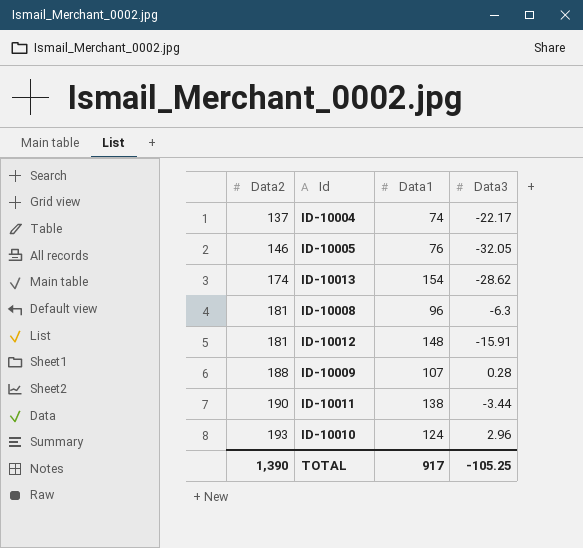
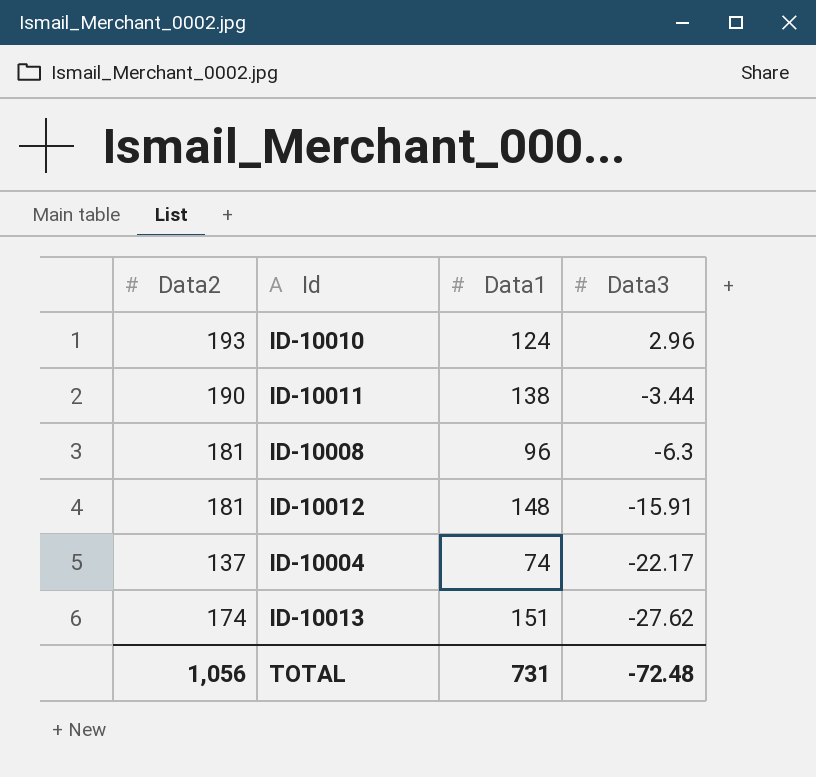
row order: Data2 ascending -> Data3 descending
row ID-10005: 146 | 76 | -32.05 -> none
row ID-10009: 188 | 107 | 0.28 -> none
ID-10013 | Data1: 154 -> 151
ID-10013 | Data3: -28.62 -> -27.62
TOTAL | Data2: 1,390 -> 1,056
TOTAL | Data1: 917 -> 731
TOTAL | Data3: -105.25 -> -72.48

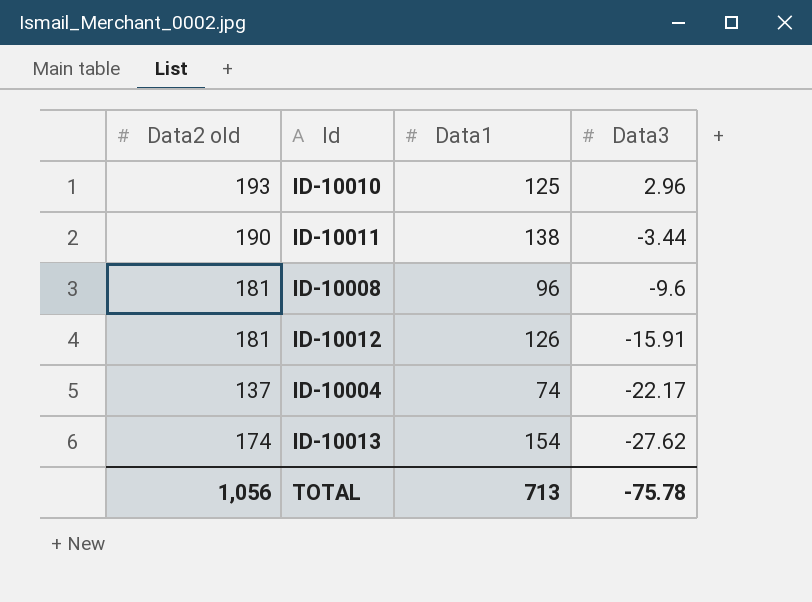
column name: Data2 -> Data2 old
ID-10010 | Data1: 124 -> 125
ID-10008 | Data3: -6.3 -> -9.6
ID-10012 | Data1: 148 -> 126
ID-10013 | Data1: 151 -> 154
TOTAL | Data1: 731 -> 713
TOTAL | Data3: -72.48 -> -75.78

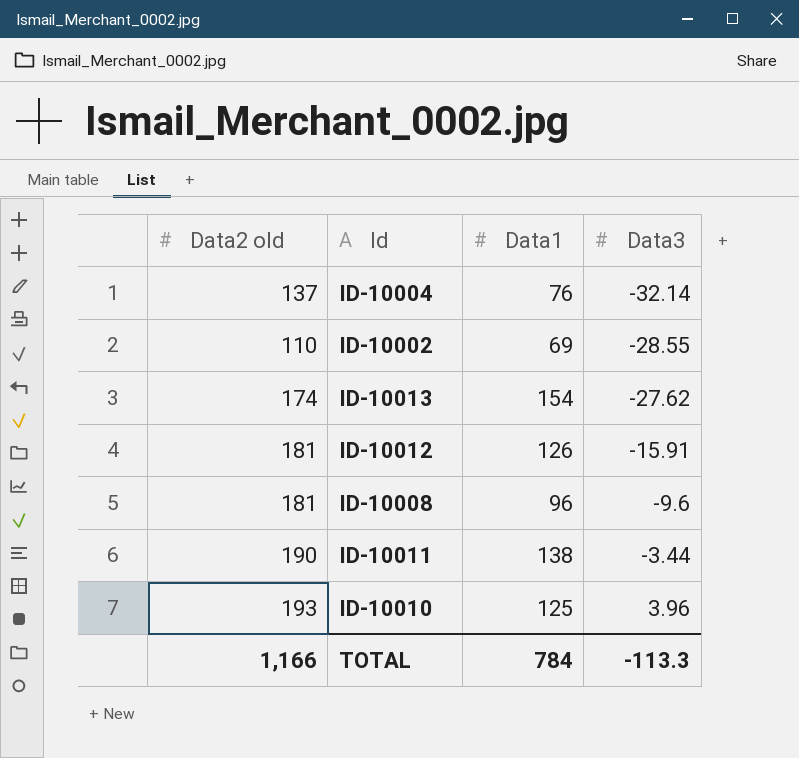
row order: Data3 descending -> Data3 ascending
ID-10004 | Data1: 74 -> 76
ID-10004 | Data3: -22.17 -> -32.14
row ID-10002: none -> 110 | 69 | -28.55
ID-10010 | Data3: 2.96 -> 3.96
TOTAL | Data2 old: 1,056 -> 1,166
TOTAL | Data1: 713 -> 784
TOTAL | Data3: -75.78 -> -113.3

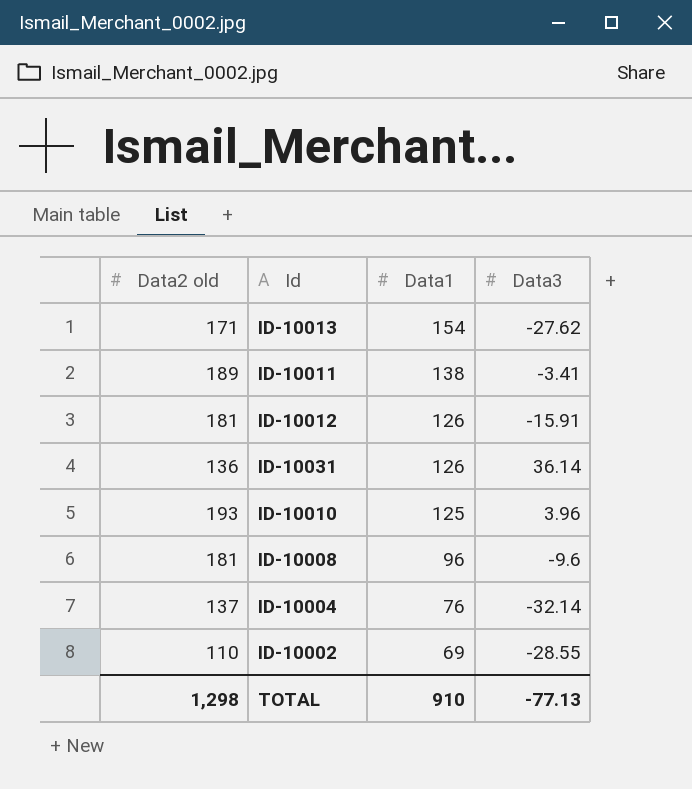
row order: Data3 ascending -> Data1 descending
ID-10013 | Data2 old: 174 -> 171
ID-10011 | Data2 old: 190 -> 189
ID-10011 | Data3: -3.44 -> -3.41
row ID-10031: none -> 136 | 126 | 36.14
TOTAL | Data2 old: 1,166 -> 1,298
TOTAL | Data1: 784 -> 910
TOTAL | Data3: -113.3 -> -77.13

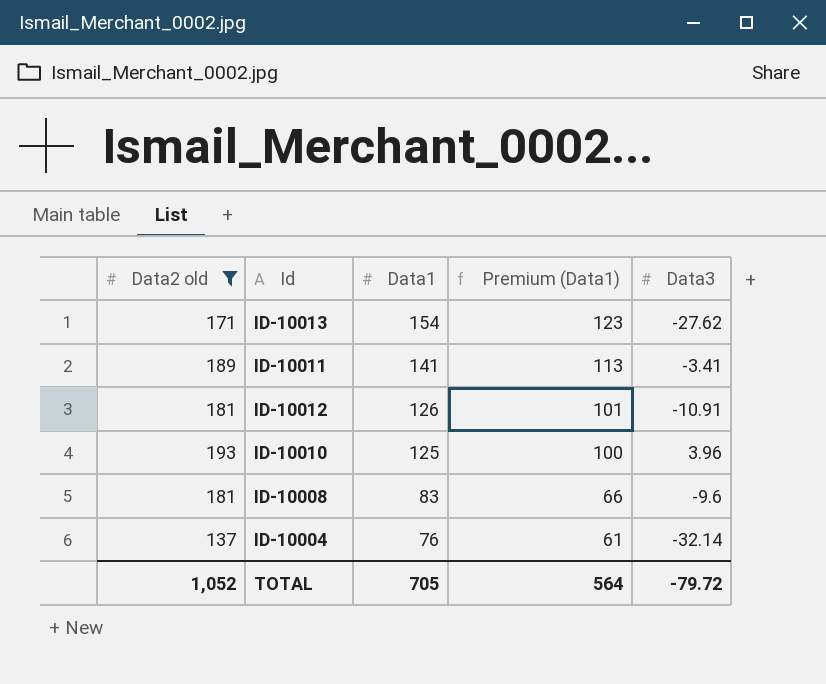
filter: none -> Data2 old >= 137
column Premium (Data1) | formula: none -> [Data1] * 0.8
ID-10011 | Data1: 138 -> 141
ID-10012 | Data3: -15.91 -> -10.91
ID-10008 | Data1: 96 -> 83
TOTAL | Data2 old: 1,298 -> 1,052
TOTAL | Data1: 910 -> 705
TOTAL | Data3: -77.13 -> -79.72

